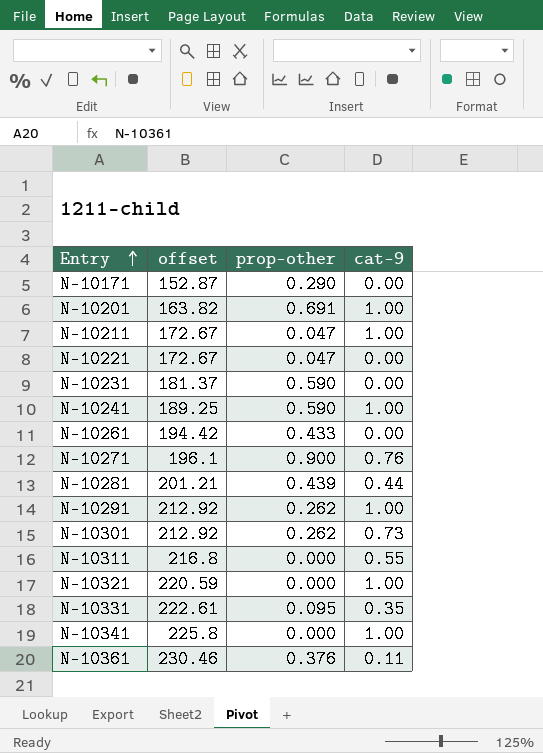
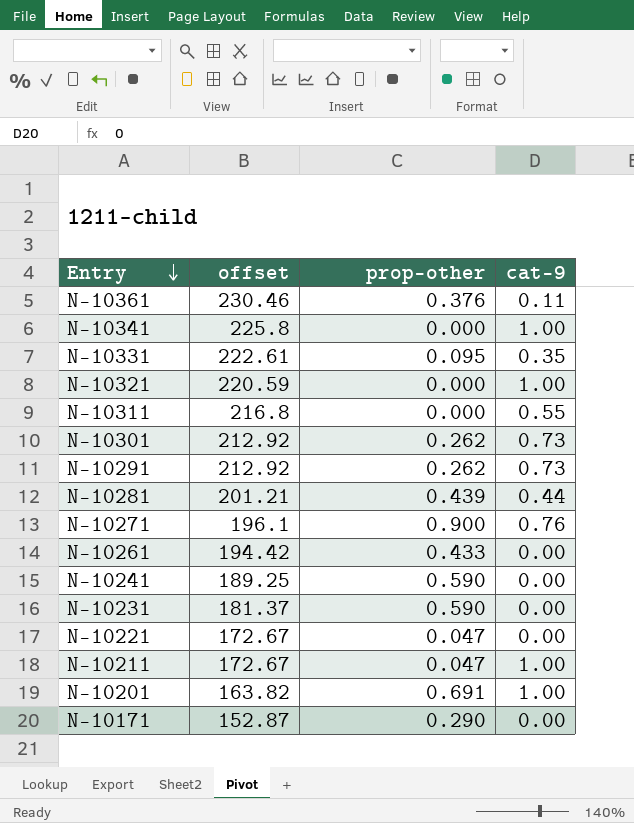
row order: Entry ascending -> Entry descending
N-10291 | cat-9: 1.00 -> 0.73
N-10241 | cat-9: 1.00 -> 0.00

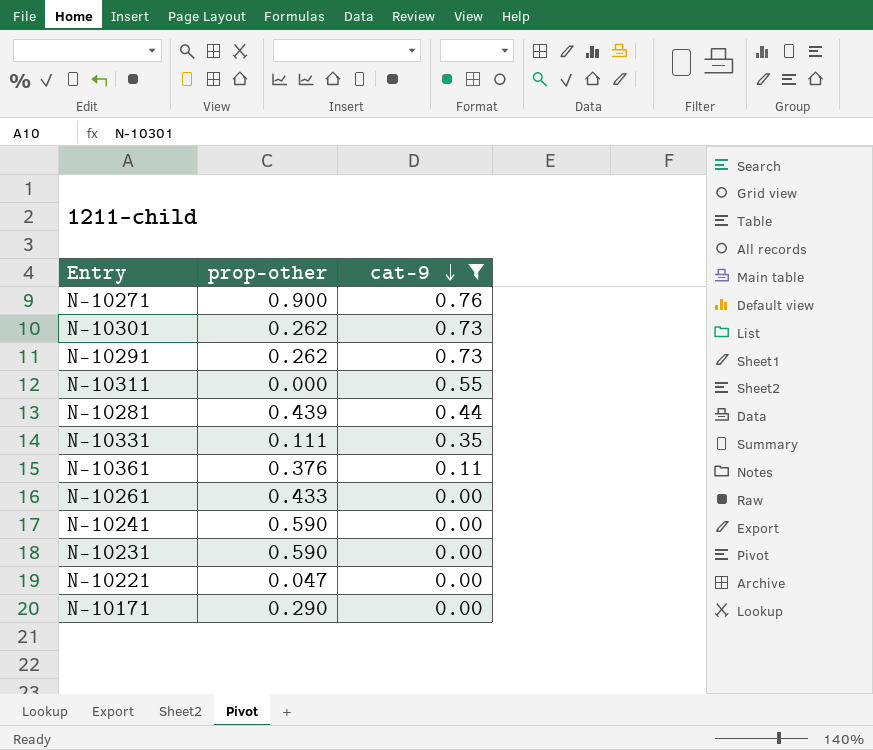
filter: none -> cat-9 != 1.00
row order: Entry descending -> cat-9 descending
column offset | position: 2 -> none
N-10331 | prop-other: 0.095 -> 0.111

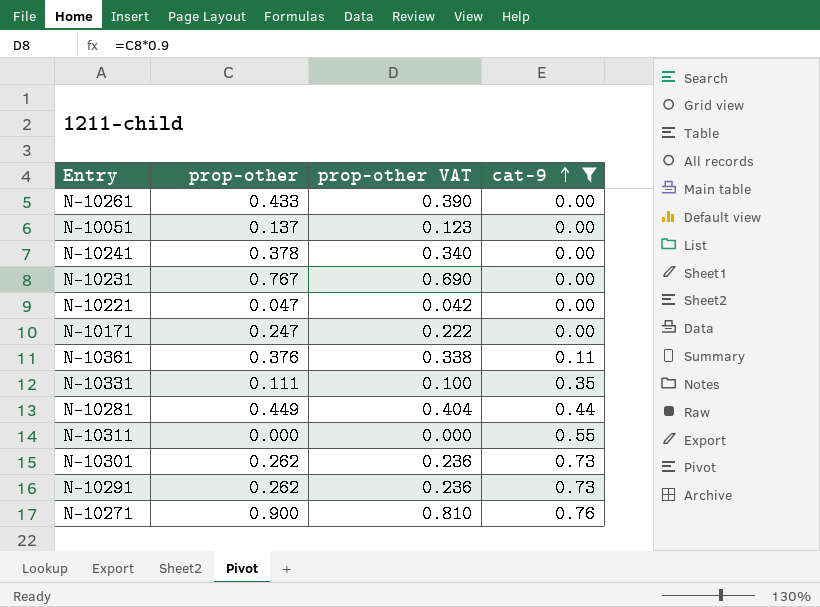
row order: cat-9 descending -> cat-9 ascending
column prop-other VAT | formula: none -> [prop-other] * 0.9
row N-10051: none -> 0.137 | 0.123 | 0.00
N-10241 | prop-other: 0.590 -> 0.378
N-10231 | prop-other: 0.590 -> 0.767
N-10171 | prop-other: 0.290 -> 0.247
N-10281 | prop-other: 0.439 -> 0.449

